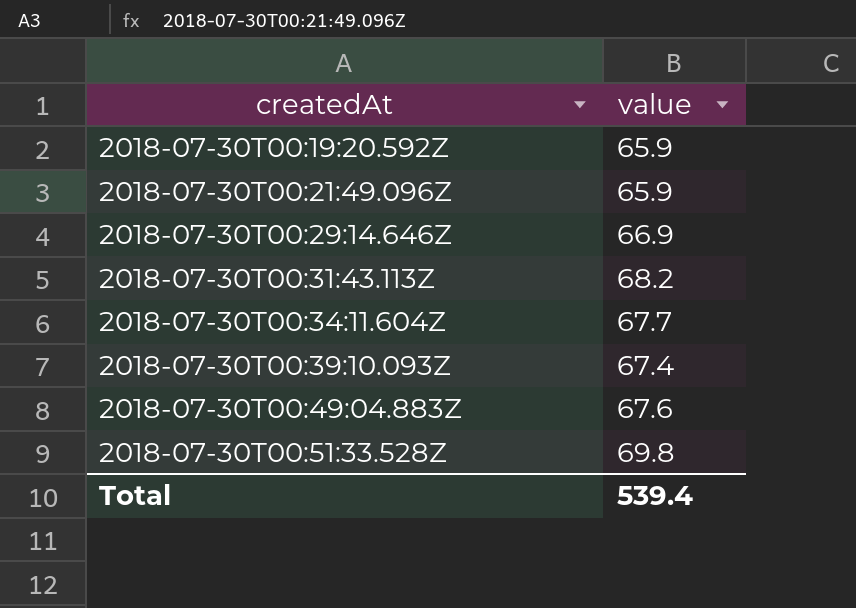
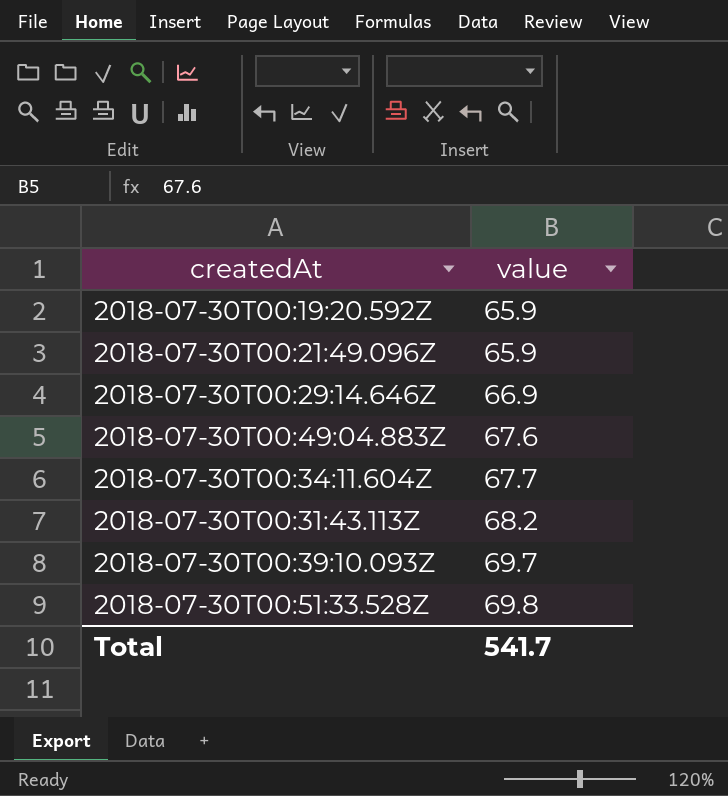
row order: createdAt ascending -> value ascending
2018-07-30T00:39:10.093Z | value: 67.4 -> 69.7
Total | value: 539.4 -> 541.7

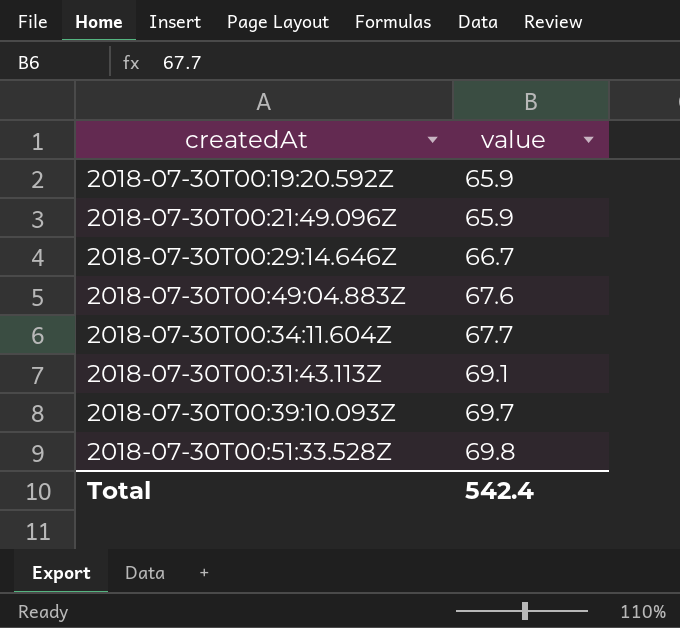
2018-07-30T00:29:14.646Z | value: 66.9 -> 66.7
2018-07-30T00:31:43.113Z | value: 68.2 -> 69.1
Total | value: 541.7 -> 542.4

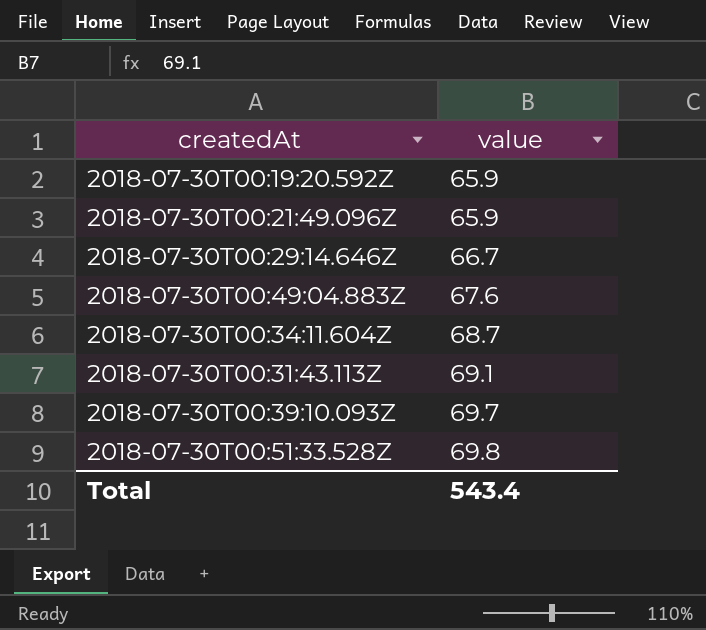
2018-07-30T00:34:11.604Z | value: 67.7 -> 68.7
Total | value: 542.4 -> 543.4

